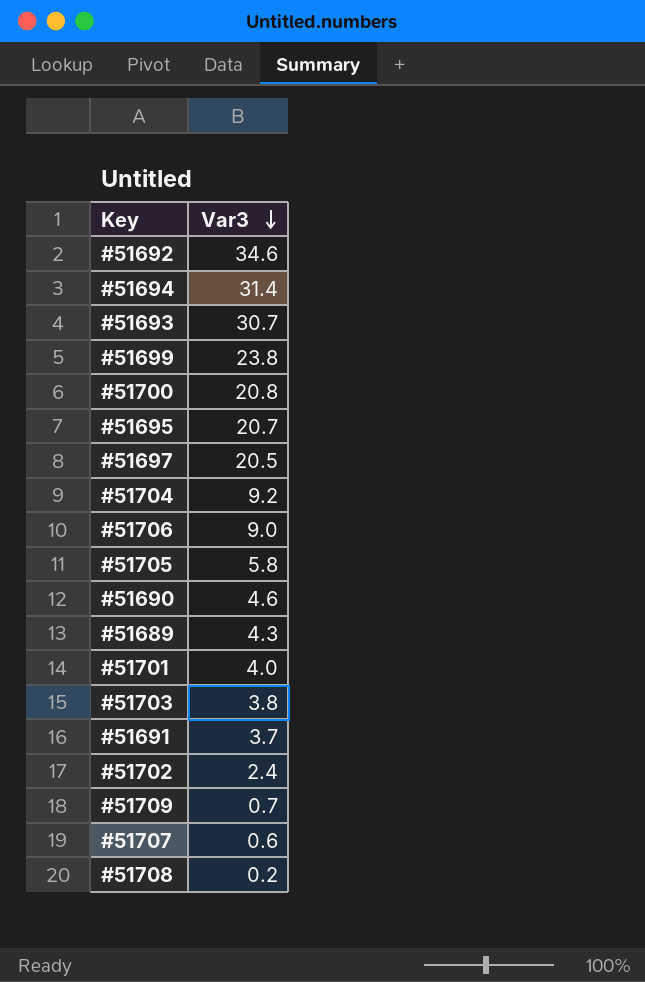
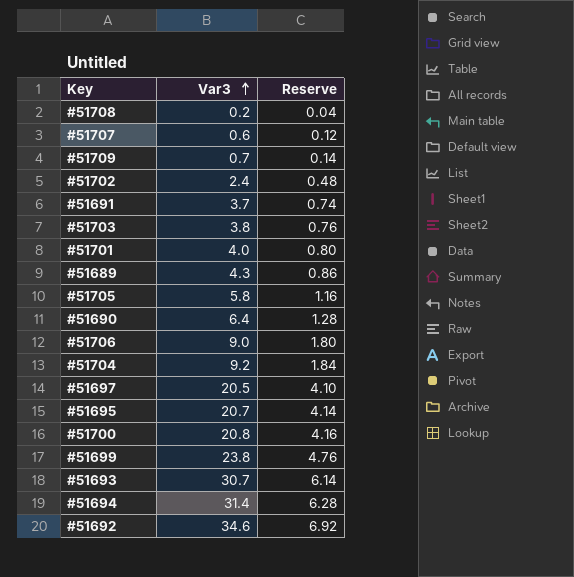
row order: Var3 descending -> Var3 ascending
column Reserve | formula: none -> [Var3] * 0.2
#51690 | Var3: 4.6 -> 6.4

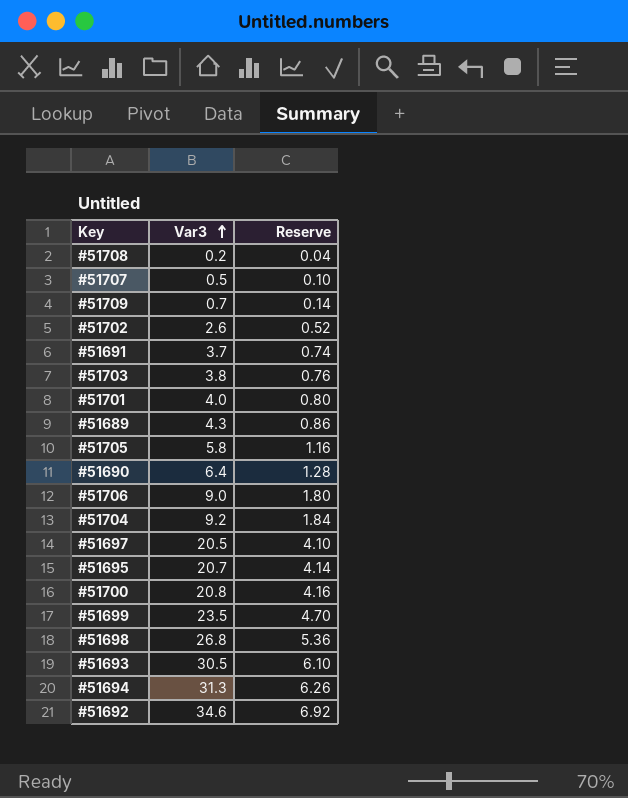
#51707 | Var3: 0.6 -> 0.5
#51707 | Reserve: 0.12 -> 0.10
#51702 | Var3: 2.4 -> 2.6
#51702 | Reserve: 0.48 -> 0.52
#51699 | Var3: 23.8 -> 23.5
#51699 | Reserve: 4.76 -> 4.70
row #51698: none -> 26.8 | 5.36
#51693 | Var3: 30.7 -> 30.5
#51693 | Reserve: 6.14 -> 6.10
#51694 | Var3: 31.4 -> 31.3
#51694 | Reserve: 6.28 -> 6.26

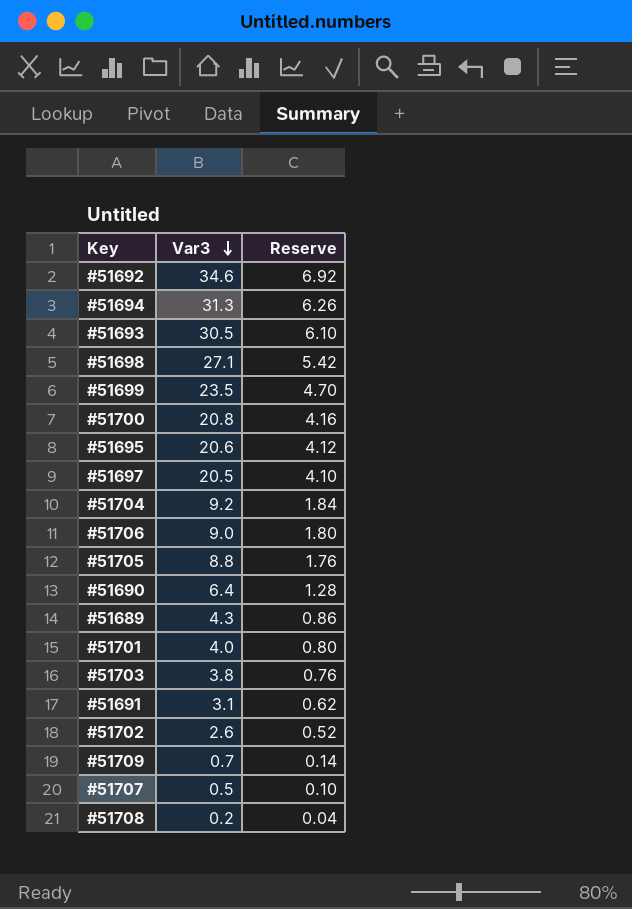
row order: Var3 ascending -> Var3 descending
#51698 | Var3: 26.8 -> 27.1
#51698 | Reserve: 5.36 -> 5.42
#51695 | Var3: 20.7 -> 20.6
#51695 | Reserve: 4.14 -> 4.12
#51705 | Var3: 5.8 -> 8.8
#51705 | Reserve: 1.16 -> 1.76
#51691 | Var3: 3.7 -> 3.1
#51691 | Reserve: 0.74 -> 0.62

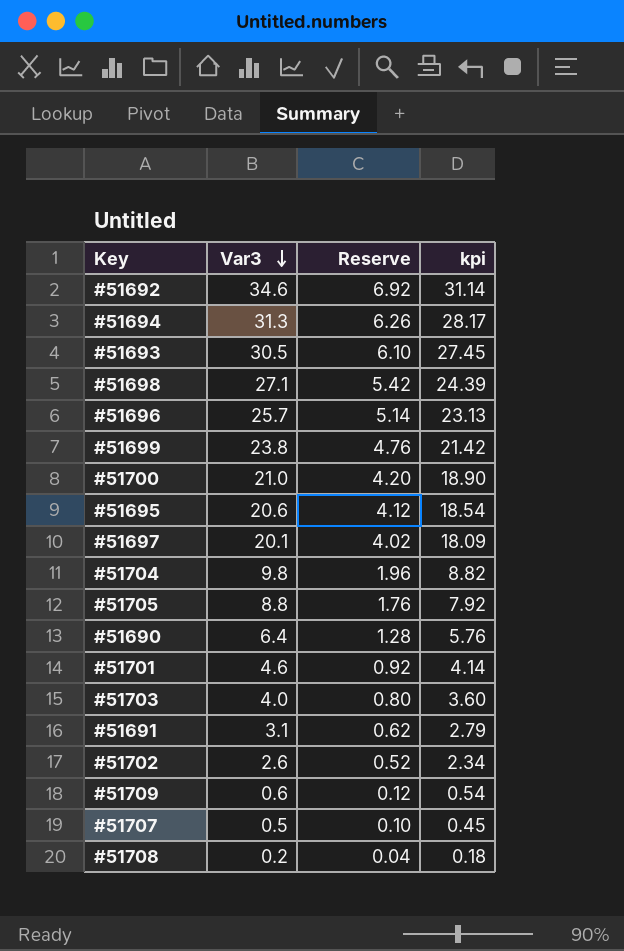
column kpi | formula: none -> [Var3] * 0.9
row #51706: 9.0 | 1.80 -> none
row #51689: 4.3 | 0.86 -> none
row #51696: none -> 25.7 | 5.14 | 23.13
#51699 | Var3: 23.5 -> 23.8
#51699 | Reserve: 4.70 -> 4.76
#51700 | Var3: 20.8 -> 21.0
#51700 | Reserve: 4.16 -> 4.20
#51697 | Var3: 20.5 -> 20.1
#51697 | Reserve: 4.10 -> 4.02
#51704 | Var3: 9.2 -> 9.8
#51704 | Reserve: 1.84 -> 1.96
#51701 | Var3: 4.0 -> 4.6
#51701 | Reserve: 0.80 -> 0.92
#51703 | Var3: 3.8 -> 4.0
#51703 | Reserve: 0.76 -> 0.80
#51709 | Var3: 0.7 -> 0.6
#51709 | Reserve: 0.14 -> 0.12

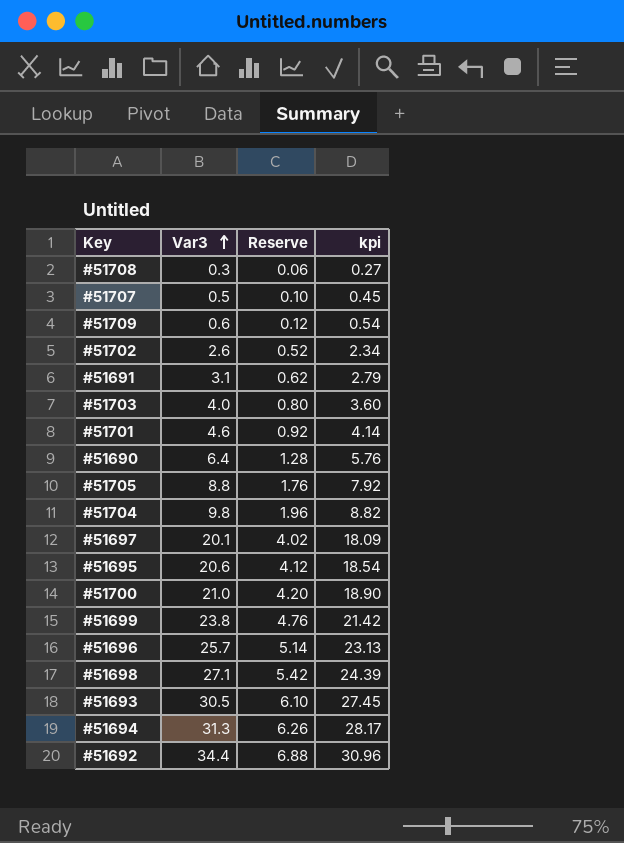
row order: Var3 descending -> Var3 ascending
#51708 | Var3: 0.2 -> 0.3
#51708 | Reserve: 0.04 -> 0.06
#51708 | kpi: 0.18 -> 0.27
#51692 | Var3: 34.6 -> 34.4
#51692 | Reserve: 6.92 -> 6.88
#51692 | kpi: 31.14 -> 30.96

